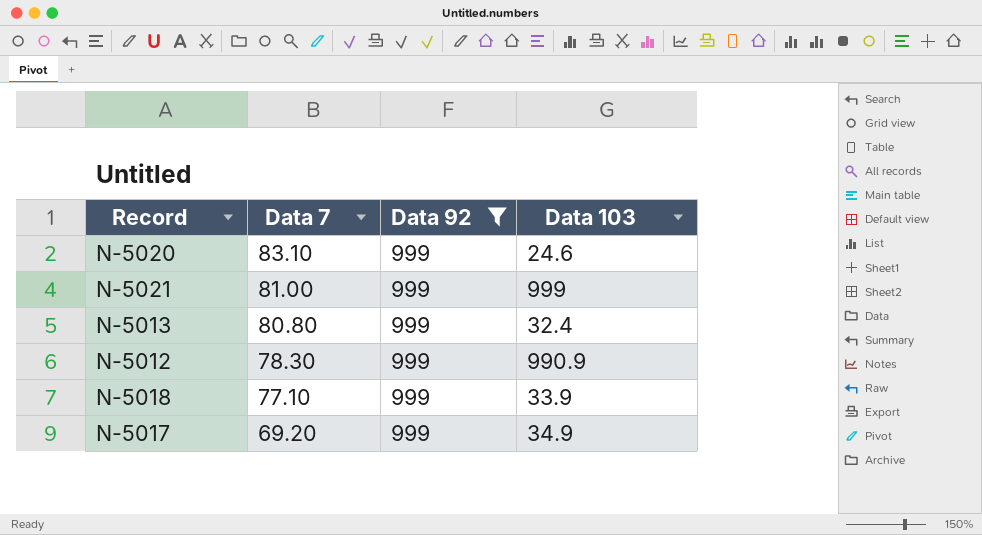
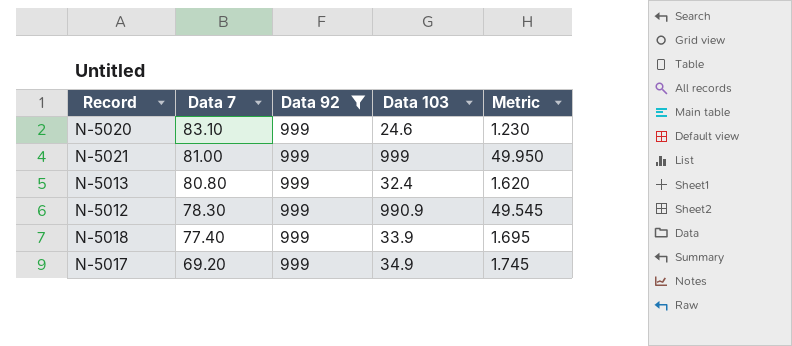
column Metric | formula: none -> [Data 103] * 0.05
N-5018 | Data 7: 77.10 -> 77.40

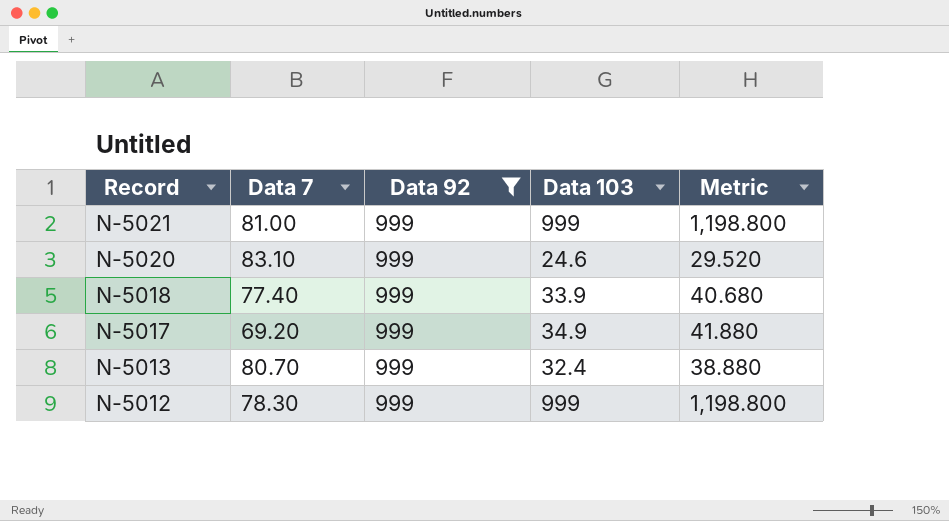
row order: Data 7 descending -> Record descending
column Metric | formula: [Data 103] * 0.05 -> [Data 103] * 1.2
N-5013 | Data 7: 80.80 -> 80.70
N-5012 | Data 103: 990.9 -> 999

